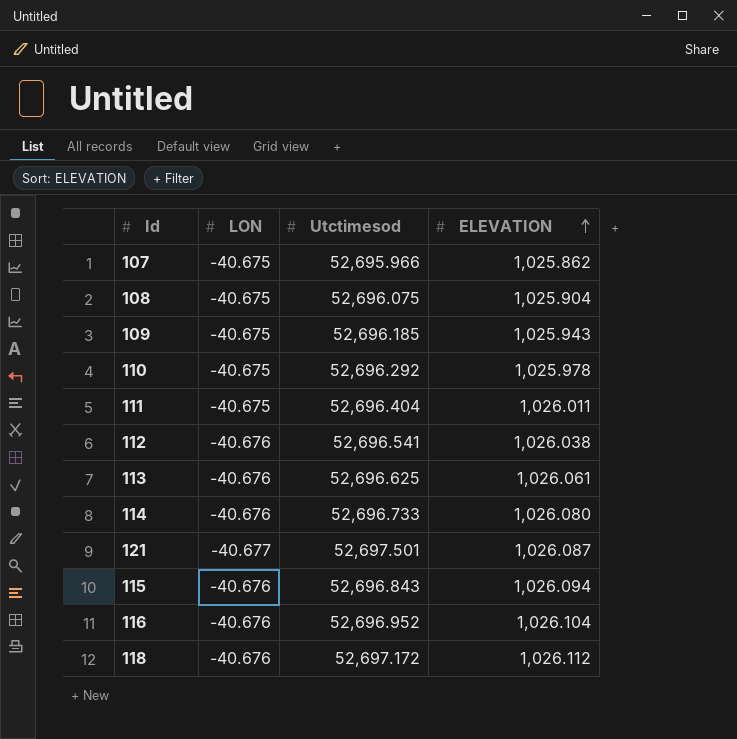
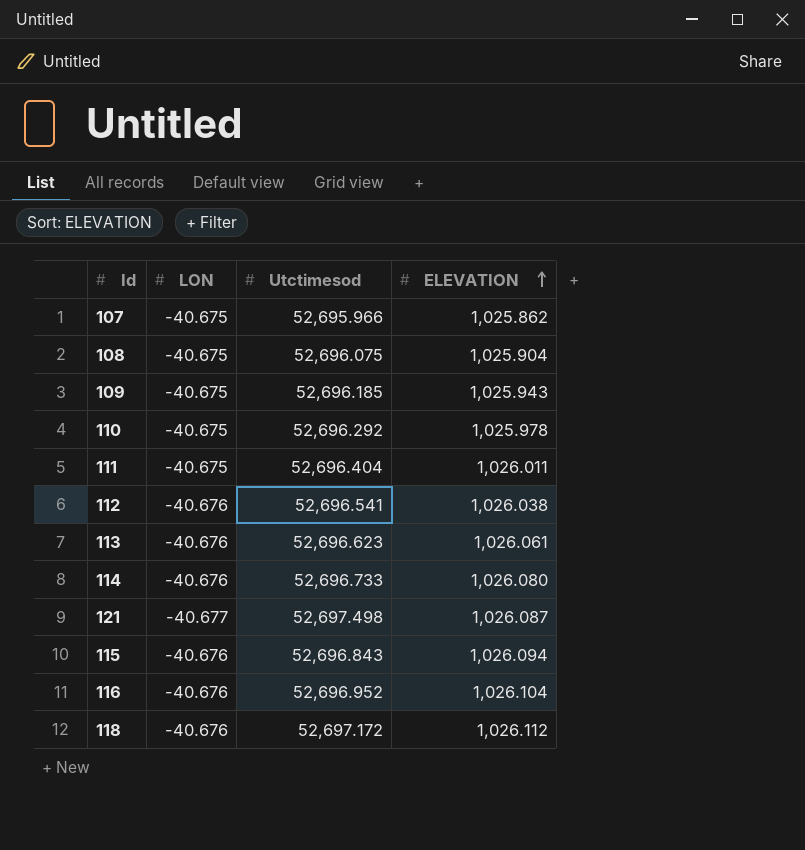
113 | Utctimesod: 52,696.625 -> 52,696.623
121 | Utctimesod: 52,697.501 -> 52,697.498

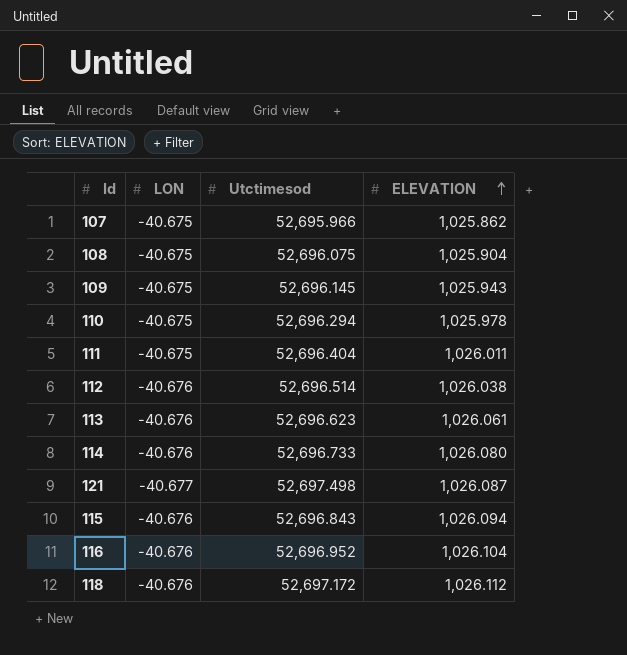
109 | Utctimesod: 52,696.185 -> 52,696.145
110 | Utctimesod: 52,696.292 -> 52,696.294
112 | Utctimesod: 52,696.541 -> 52,696.514

